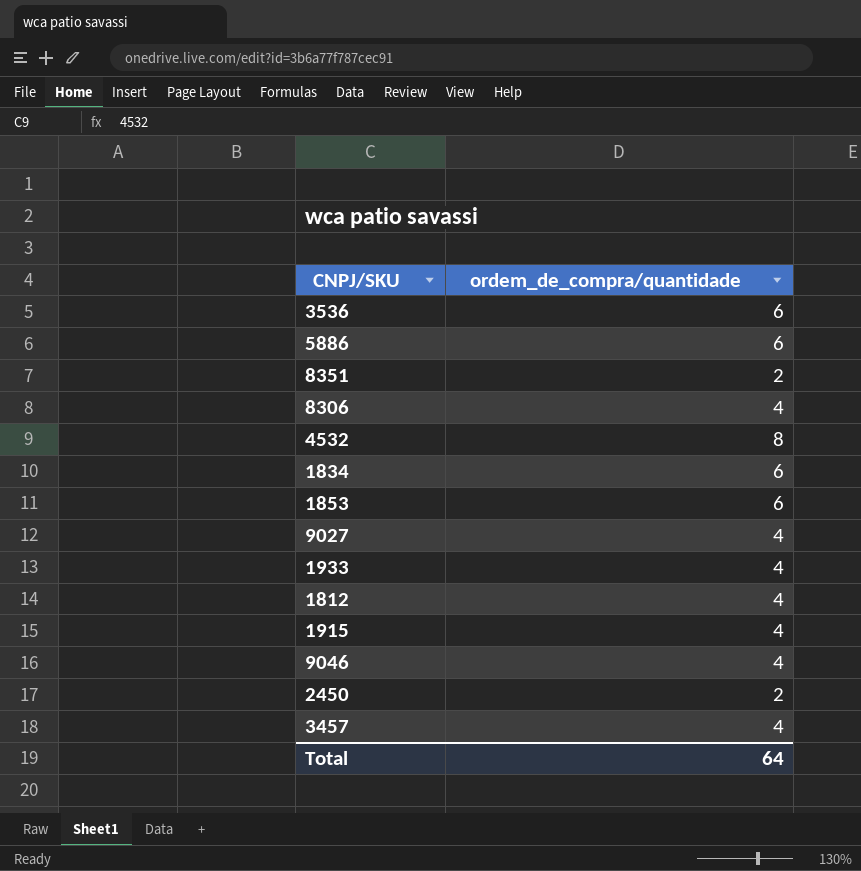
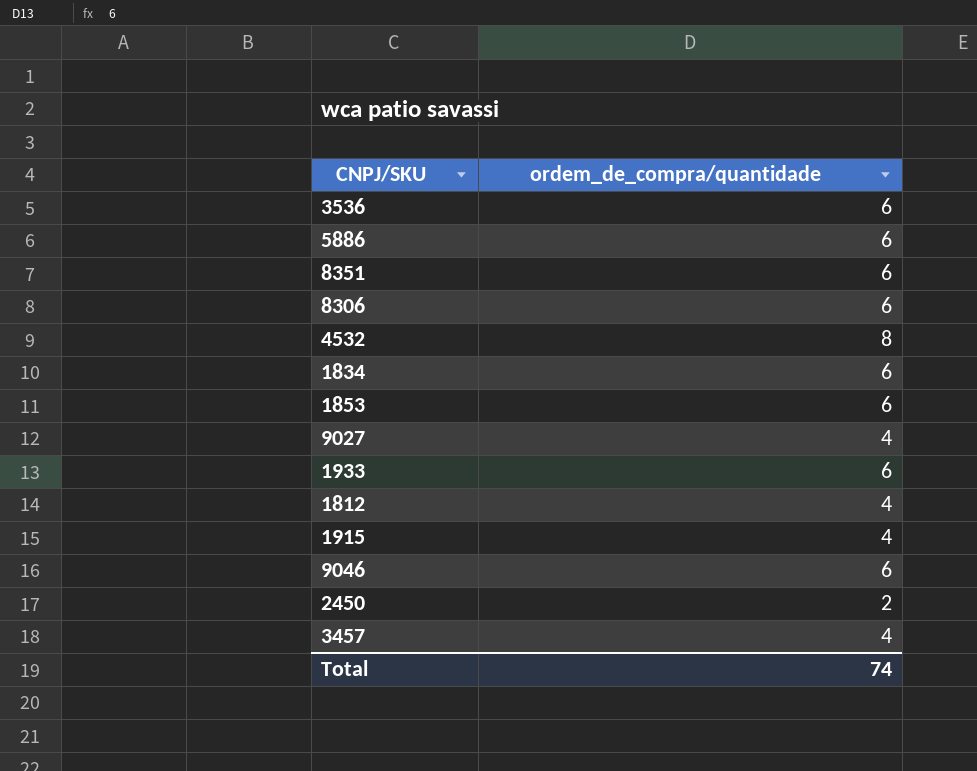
8351 | ordem_de_compra/quantidade: 2 -> 6
8306 | ordem_de_compra/quantidade: 4 -> 6
1933 | ordem_de_compra/quantidade: 4 -> 6
9046 | ordem_de_compra/quantidade: 4 -> 6
Total | ordem_de_compra/quantidade: 64 -> 74

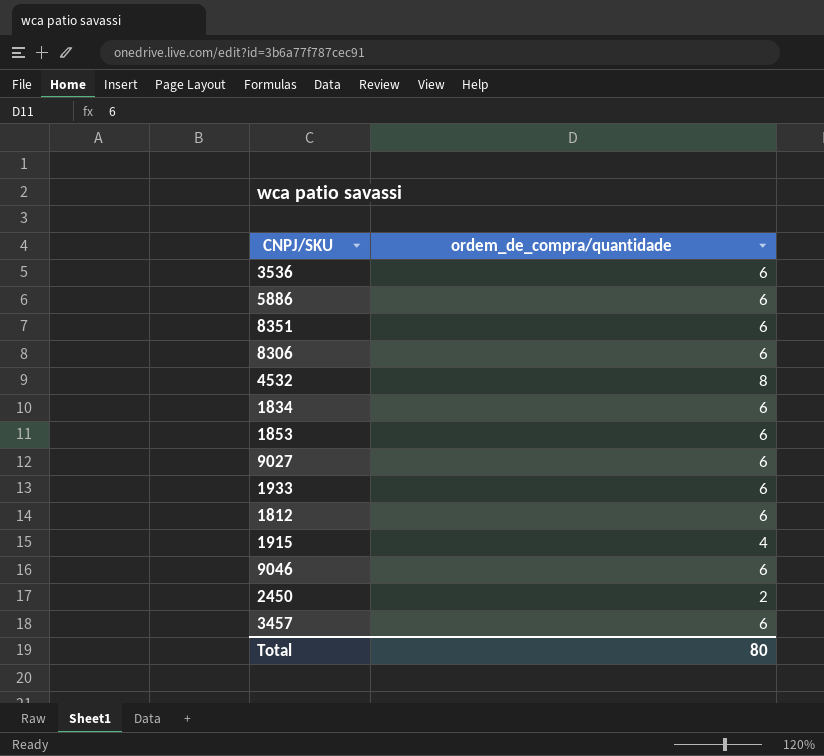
9027 | ordem_de_compra/quantidade: 4 -> 6
1812 | ordem_de_compra/quantidade: 4 -> 6
3457 | ordem_de_compra/quantidade: 4 -> 6
Total | ordem_de_compra/quantidade: 74 -> 80

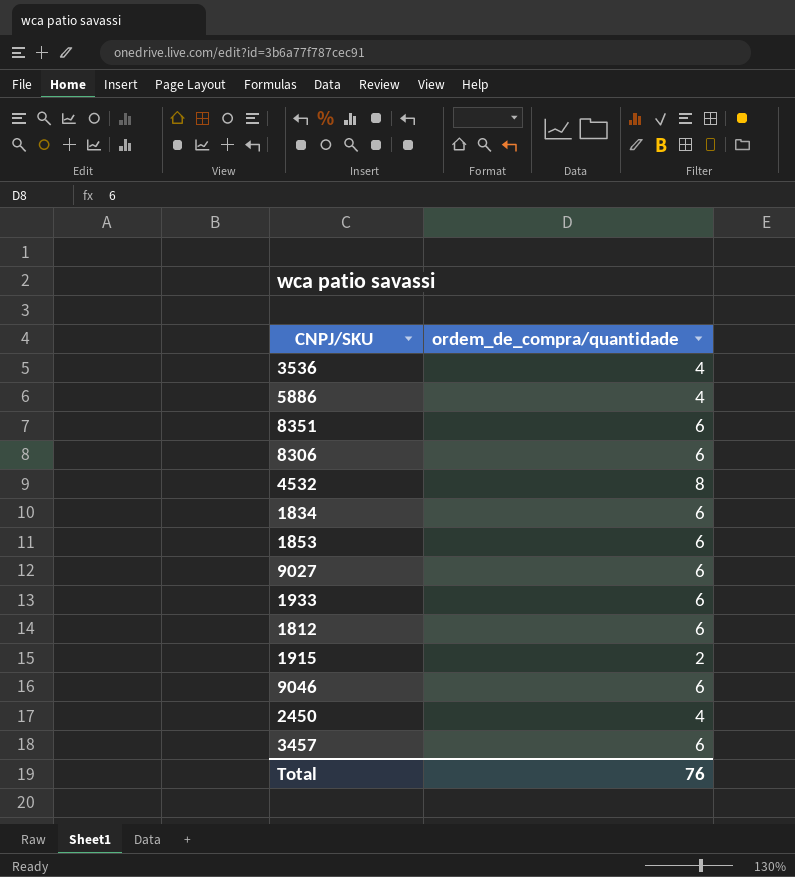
3536 | ordem_de_compra/quantidade: 6 -> 4
5886 | ordem_de_compra/quantidade: 6 -> 4
1915 | ordem_de_compra/quantidade: 4 -> 2
2450 | ordem_de_compra/quantidade: 2 -> 4
Total | ordem_de_compra/quantidade: 80 -> 76

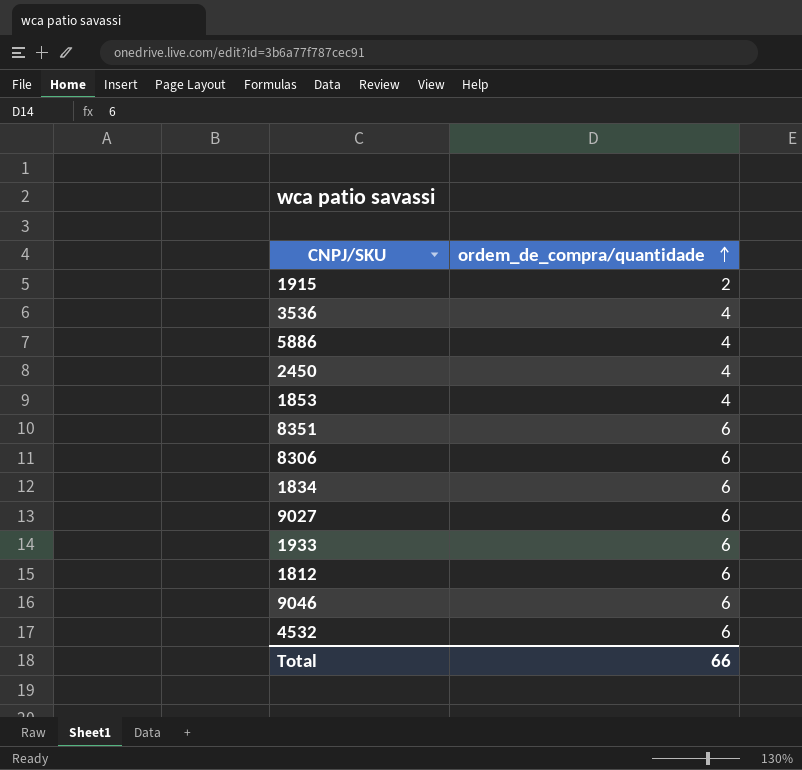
row order: none -> ordem_de_compra/quantidade ascending
row 3457: 6 -> none
1853 | ordem_de_compra/quantidade: 6 -> 4
4532 | ordem_de_compra/quantidade: 8 -> 6
Total | ordem_de_compra/quantidade: 76 -> 66

